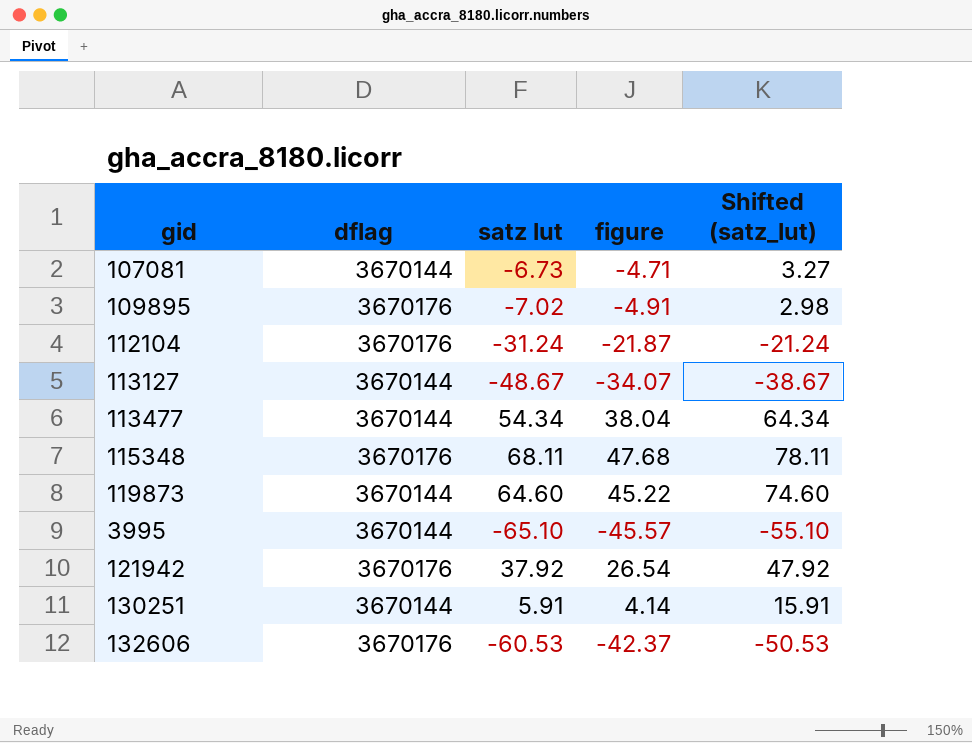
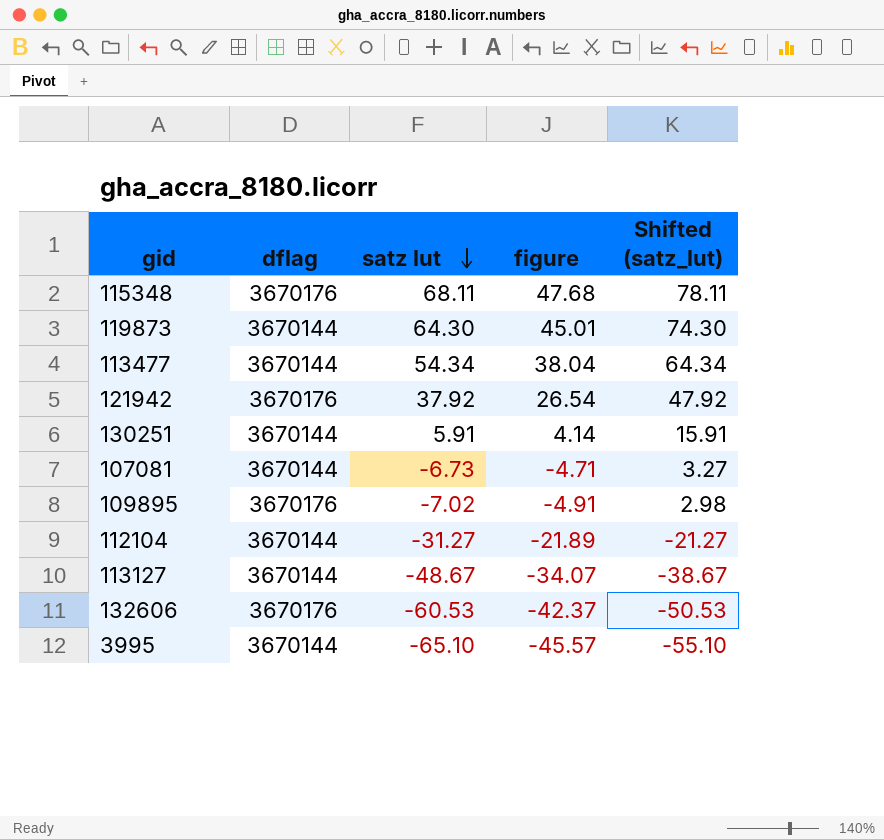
row order: none -> satz lut descending
119873 | satz lut: 64.60 -> 64.30
119873 | figure: 45.22 -> 45.01
119873 | Shifted (satz_lut): 74.60 -> 74.30
112104 | dflag: 3670176 -> 3670144
112104 | satz lut: -31.24 -> -31.27
112104 | figure: -21.87 -> -21.89
112104 | Shifted (satz_lut): -21.24 -> -21.27

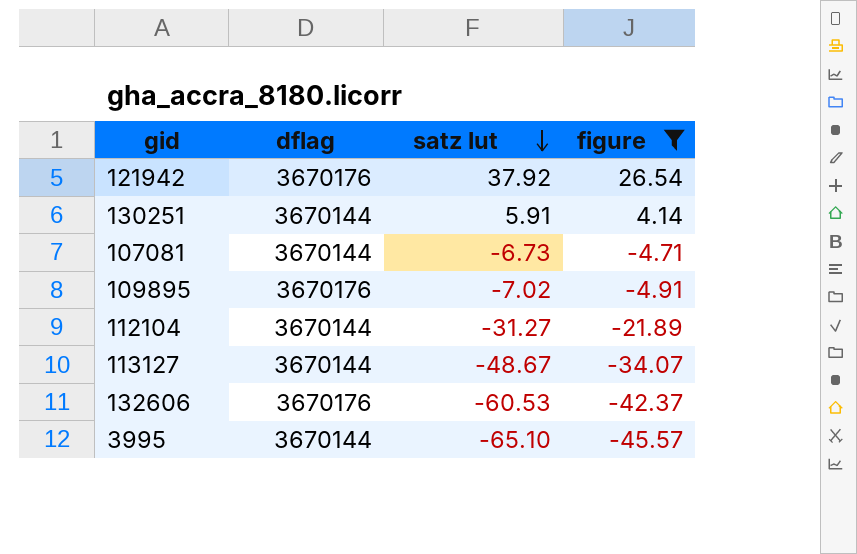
filter: none -> figure <= 26.54
column Shifted (satz_lut) | formula: [satz lut] + 10 -> none

